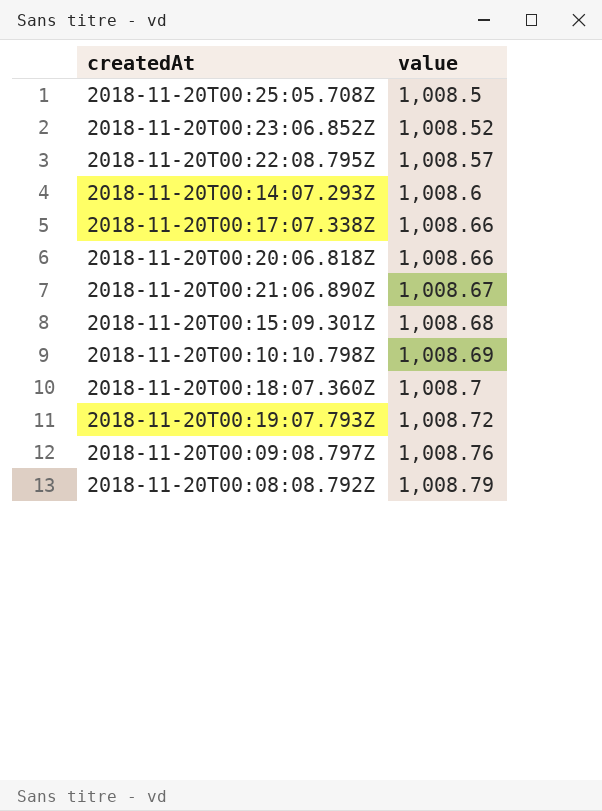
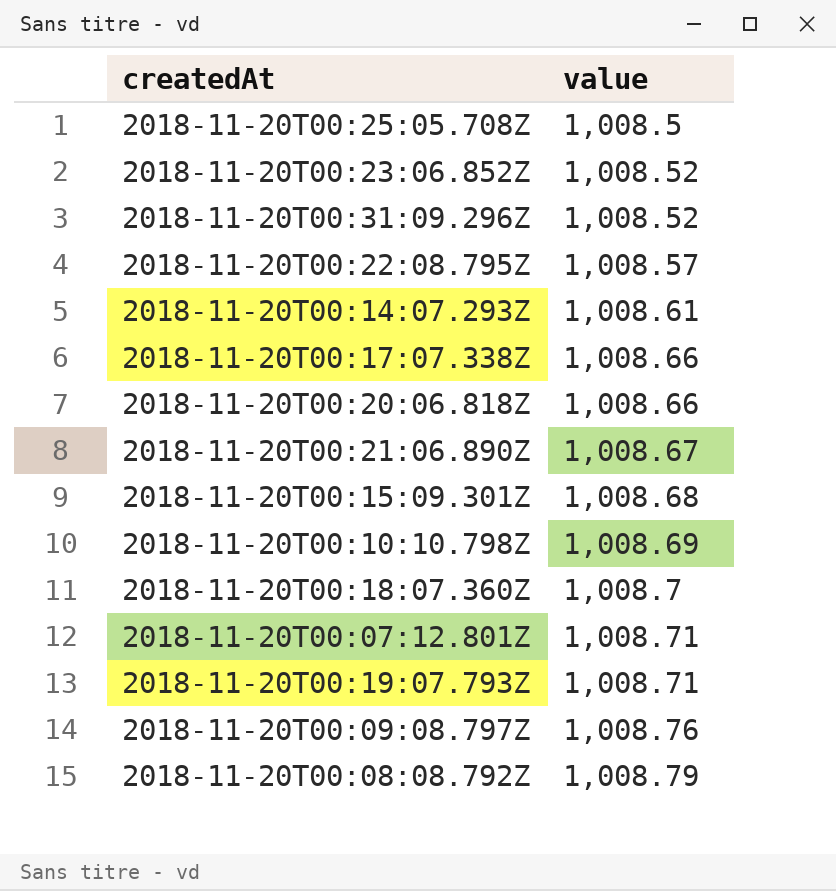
row 2018-11-20T00:31:09.296Z: none -> 1,008.52
2018-11-20T00:14:07.293Z | value: 1,008.6 -> 1,008.61
row 2018-11-20T00:07:12.801Z: none -> 1,008.71
2018-11-20T00:19:07.793Z | value: 1,008.72 -> 1,008.71

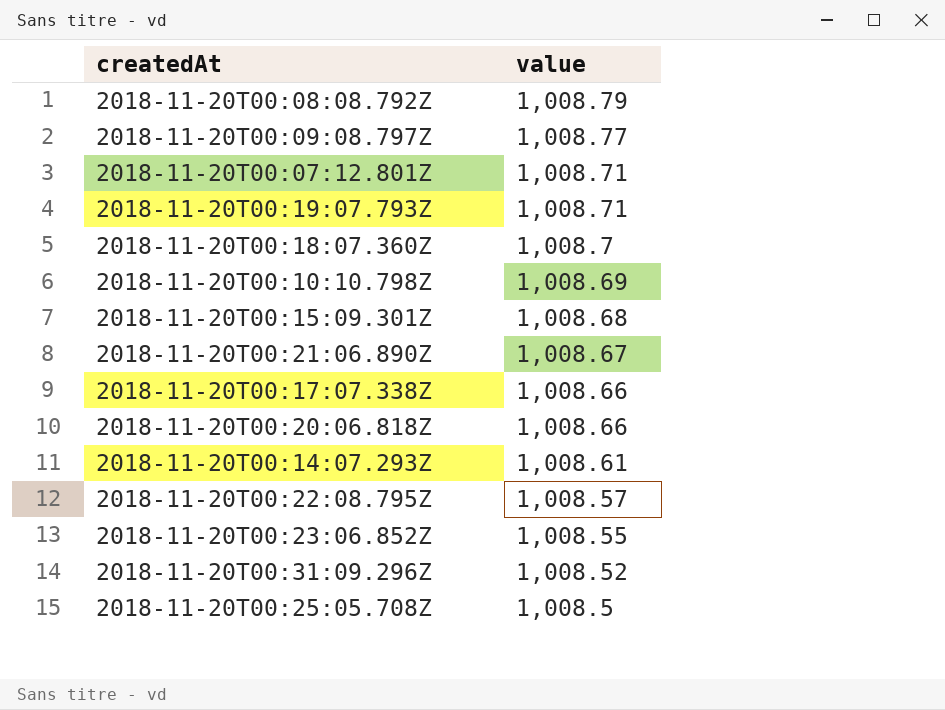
row order: value ascending -> value descending
2018-11-20T00:09:08.797Z | value: 1,008.76 -> 1,008.77
2018-11-20T00:23:06.852Z | value: 1,008.52 -> 1,008.55

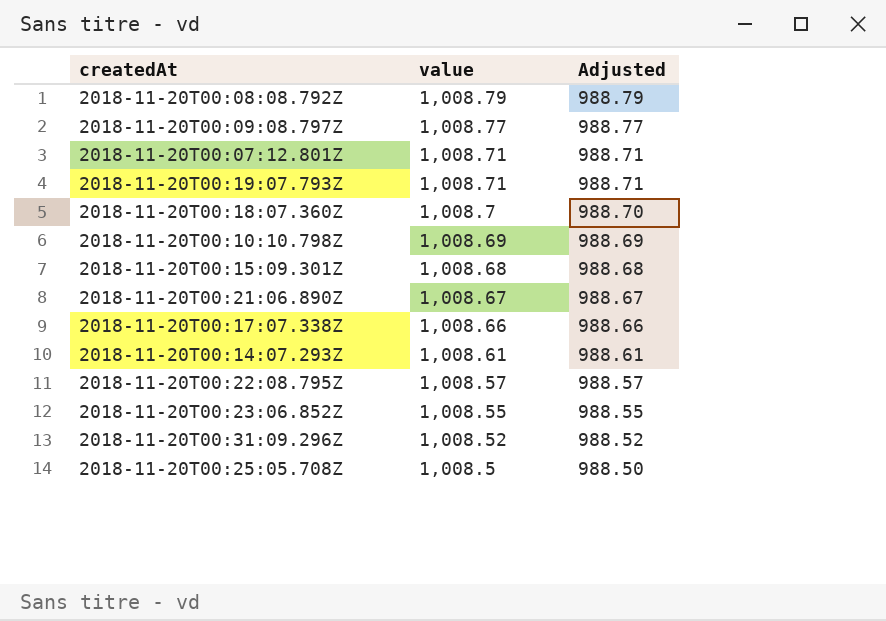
column Adjusted | formula: none -> [value] - 20
row 2018-11-20T00:20:06.818Z: 1,008.66 -> none

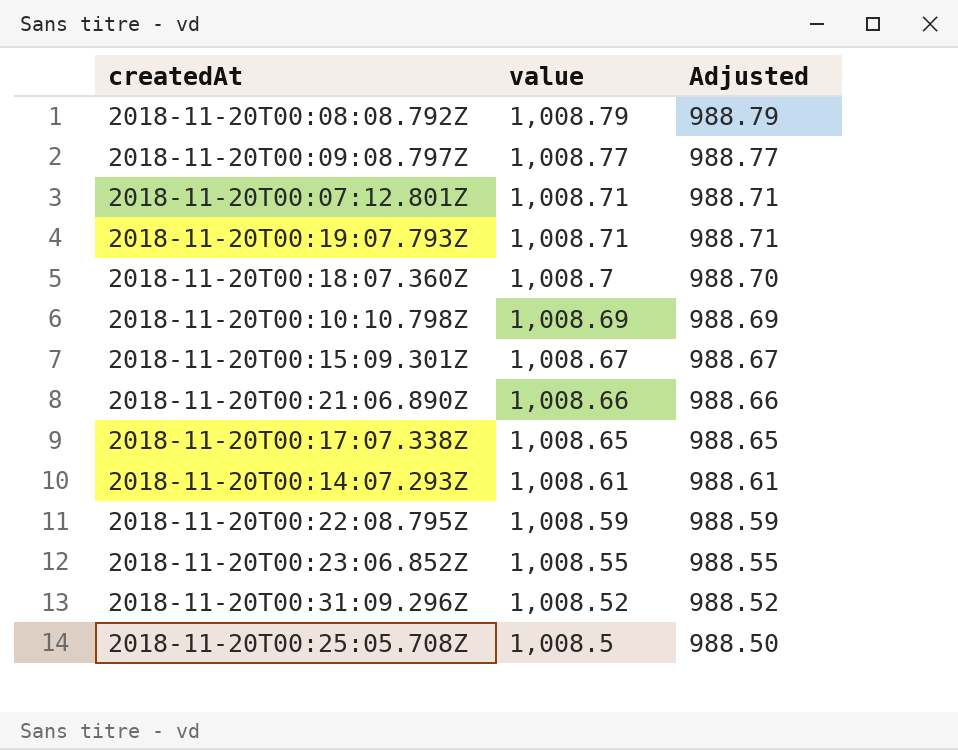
2018-11-20T00:15:09.301Z | value: 1,008.68 -> 1,008.67
2018-11-20T00:15:09.301Z | Adjusted: 988.68 -> 988.67
2018-11-20T00:21:06.890Z | value: 1,008.67 -> 1,008.66
2018-11-20T00:21:06.890Z | Adjusted: 988.67 -> 988.66
2018-11-20T00:17:07.338Z | value: 1,008.66 -> 1,008.65
2018-11-20T00:17:07.338Z | Adjusted: 988.66 -> 988.65
2018-11-20T00:22:08.795Z | value: 1,008.57 -> 1,008.59
2018-11-20T00:22:08.795Z | Adjusted: 988.57 -> 988.59

